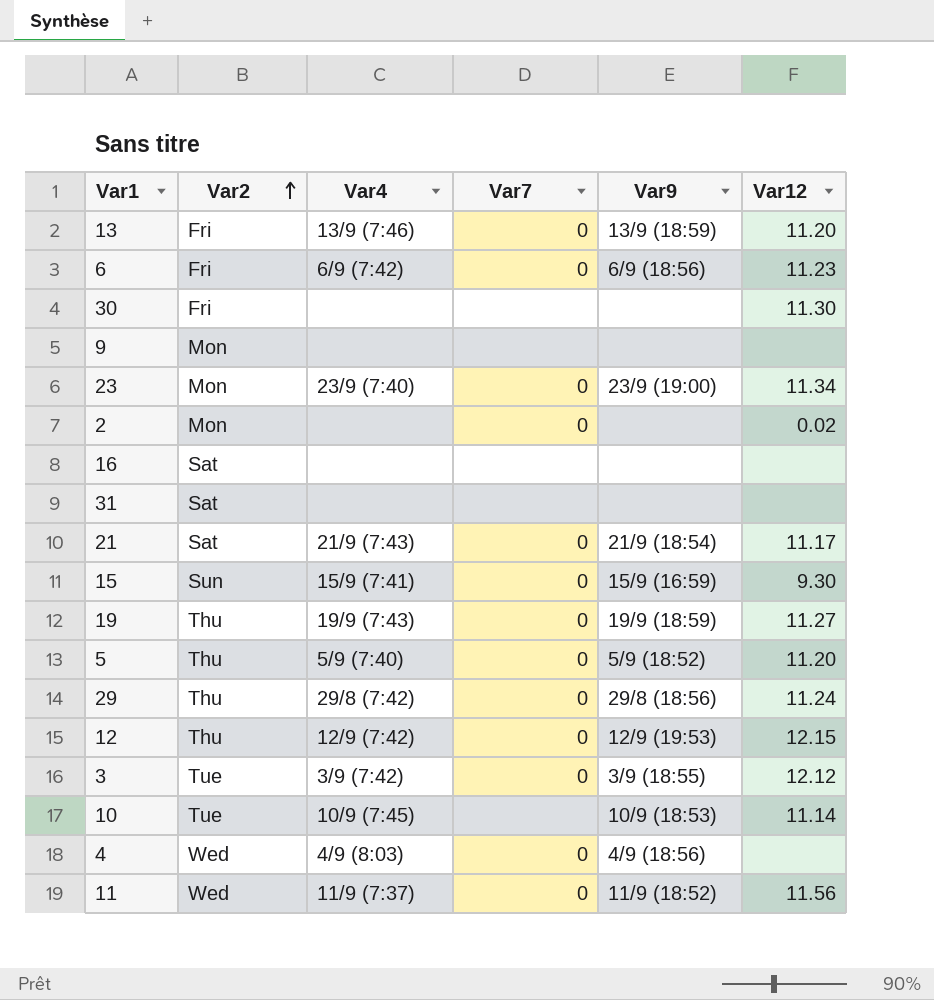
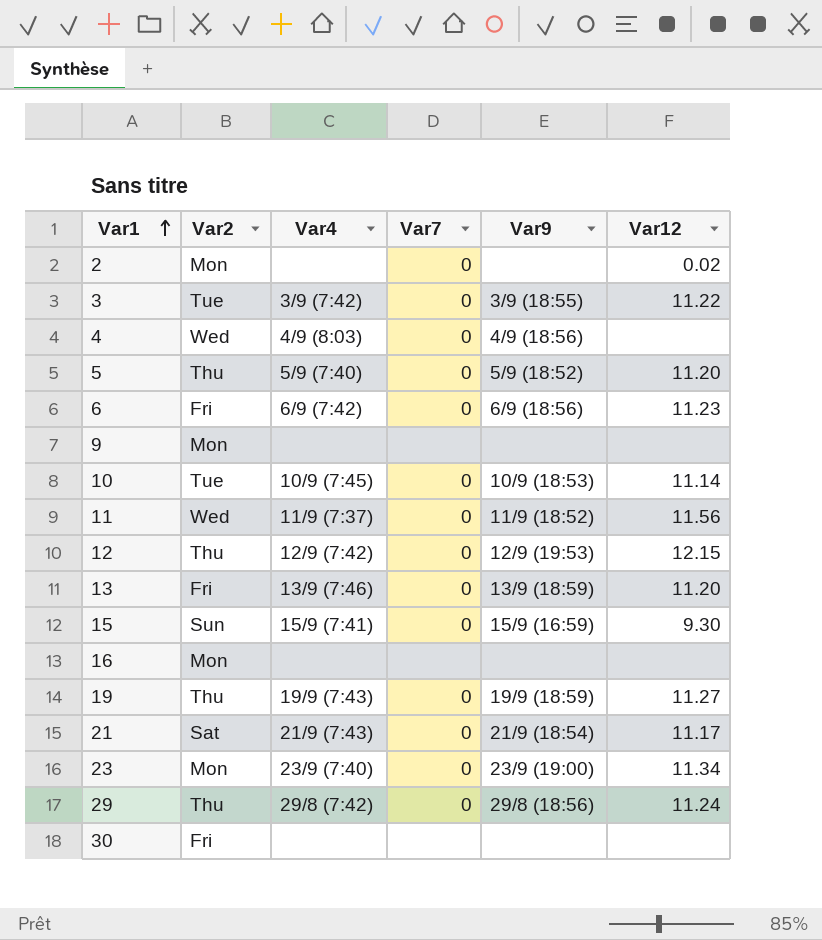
row order: Var2 ascending -> Var1 ascending
row 31: Sat | none | none | none | none -> none
3 | Var12: 12.12 -> 11.22
10 | Var7: none -> 0
16 | Var2: Sat -> Mon
30 | Var12: 11.30 -> none

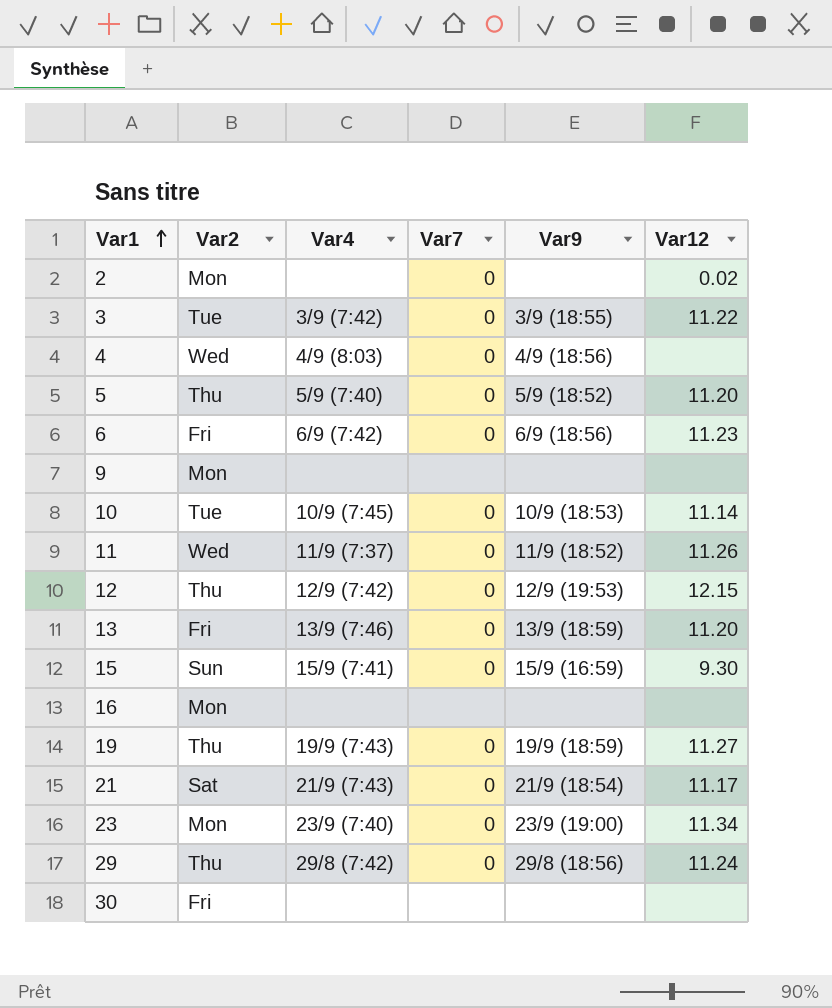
11 | Var12: 11.56 -> 11.26

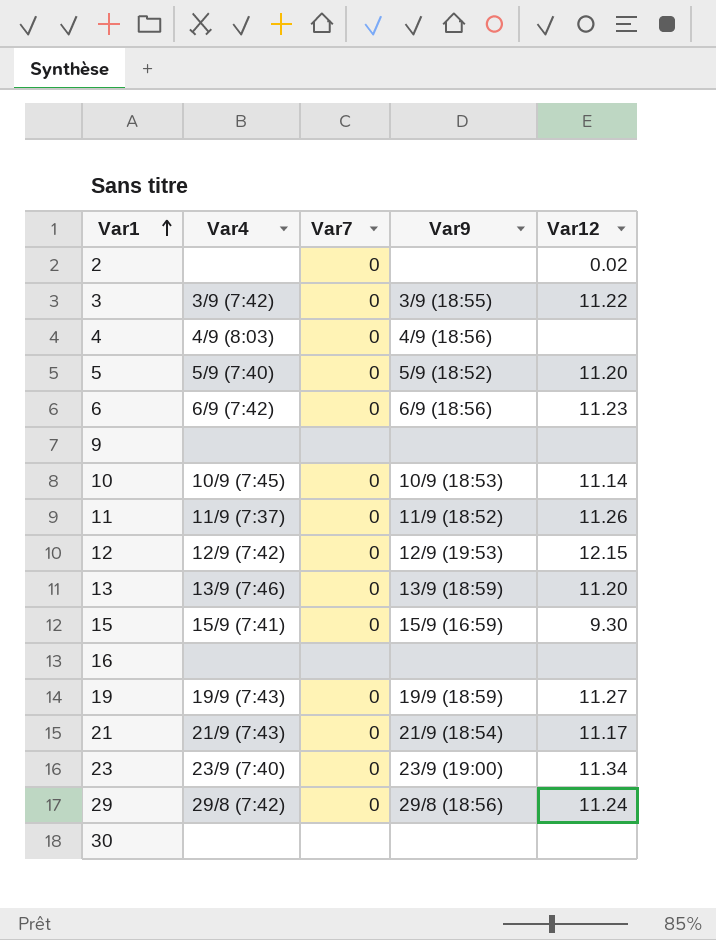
column Var2 | position: 2 -> none

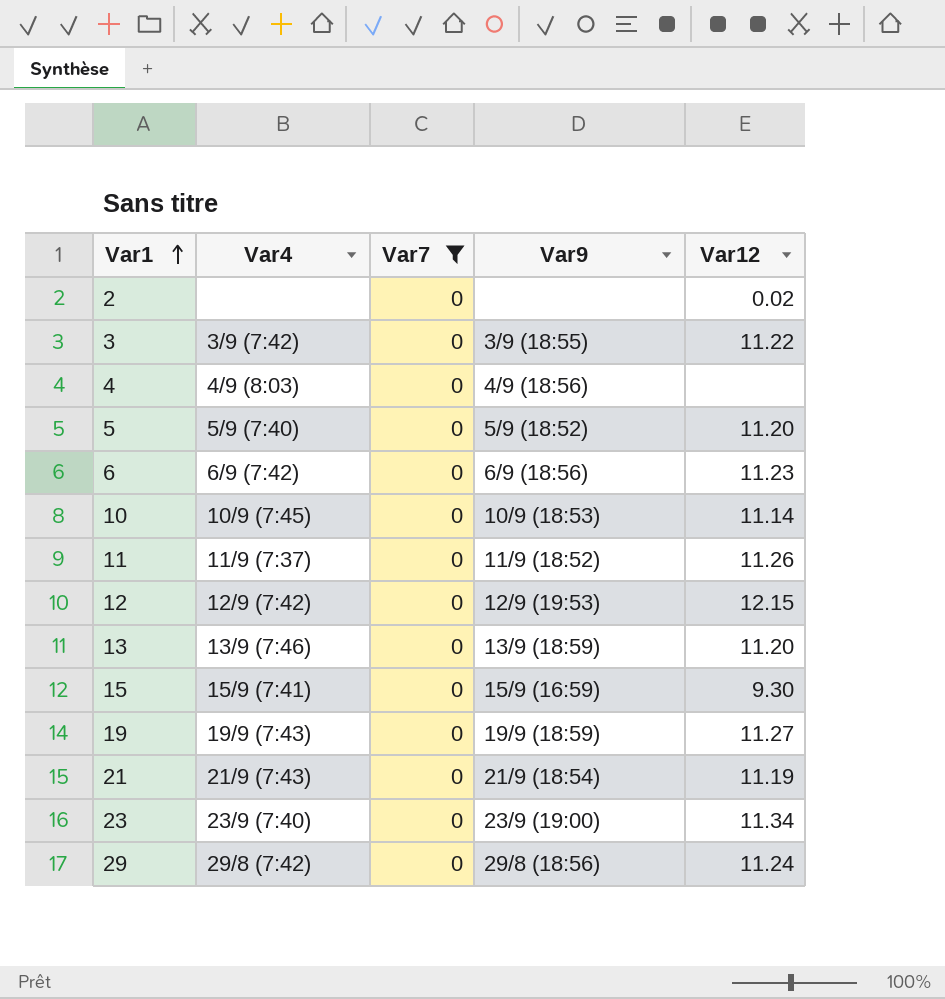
filter: none -> Var7 = 0
21 | Var12: 11.17 -> 11.19

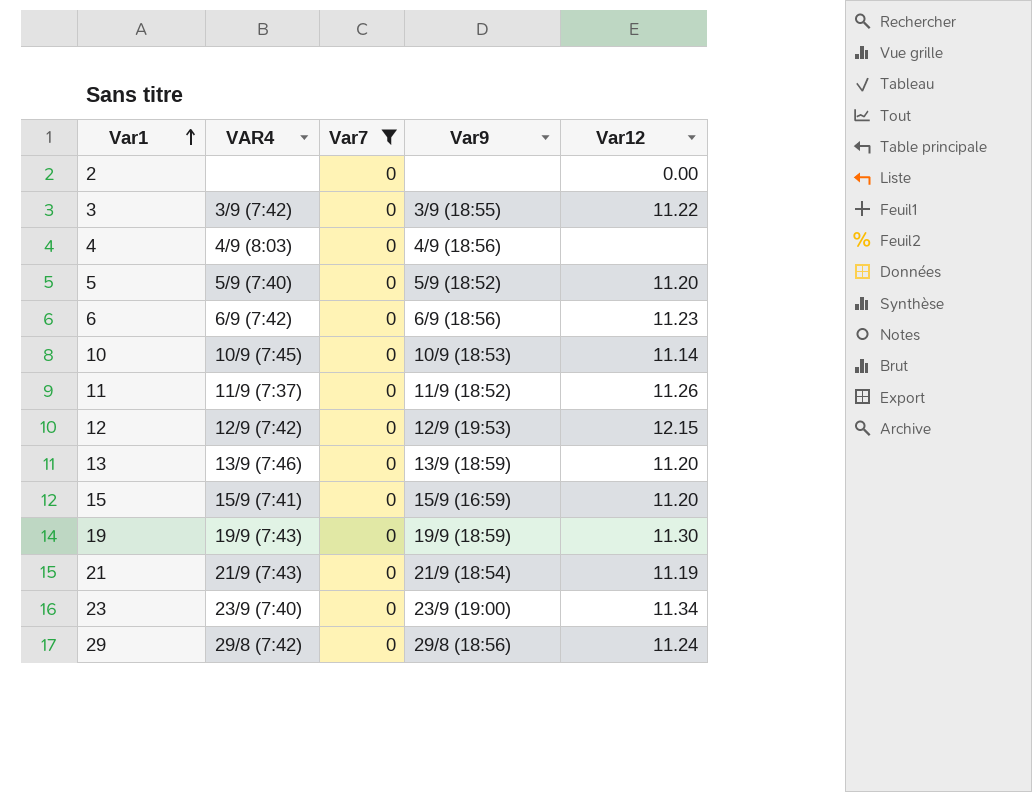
column name: Var4 -> VAR4
2 | Var12: 0.02 -> 0.00
15 | Var12: 9.30 -> 11.20
19 | Var12: 11.27 -> 11.30

